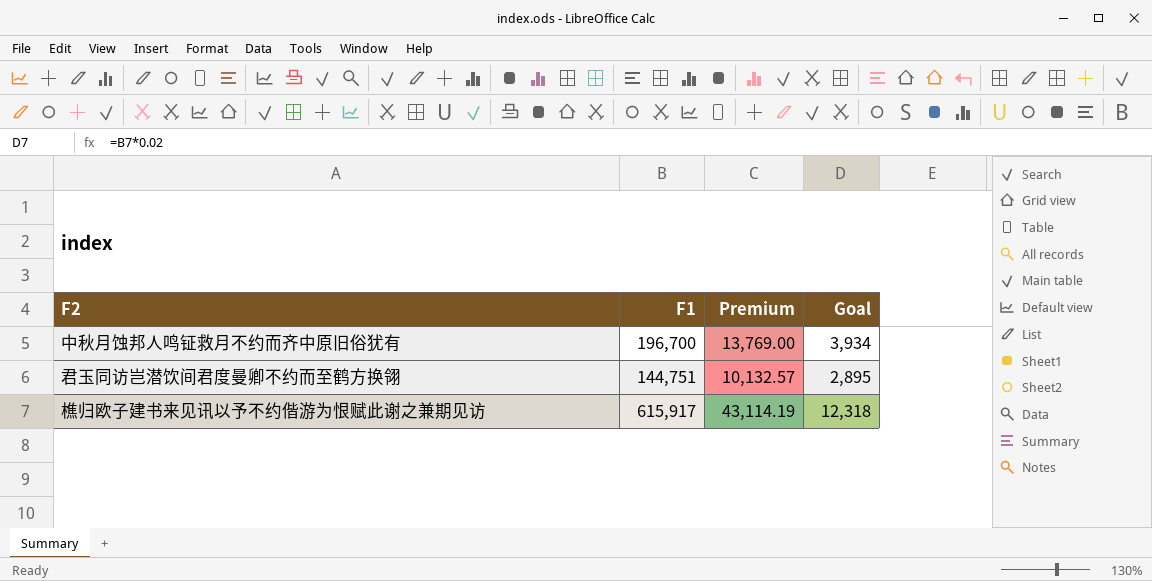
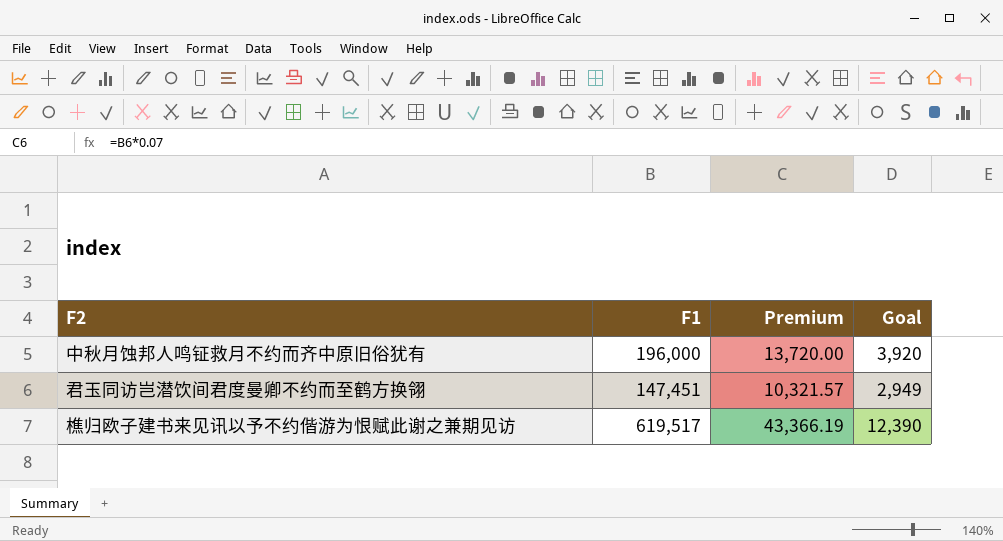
中秋月蚀邦人鸣钲救月不约而齐中原旧俗犹有 | F1: 196,700 -> 196,000
中秋月蚀邦人鸣钲救月不约而齐中原旧俗犹有 | Premium: 13,769.00 -> 13,720.00
中秋月蚀邦人鸣钲救月不约而齐中原旧俗犹有 | Goal: 3,934 -> 3,920
君玉同访岂潜饮间君度曼卿不约而至鹤方换翎 | F1: 144,751 -> 147,451
君玉同访岂潜饮间君度曼卿不约而至鹤方换翎 | Premium: 10,132.57 -> 10,321.57
君玉同访岂潜饮间君度曼卿不约而至鹤方换翎 | Goal: 2,895 -> 2,949
樵归欧子建书来见讯以予不约偕游为恨赋此谢之兼期见访 | F1: 615,917 -> 619,517
樵归欧子建书来见讯以予不约偕游为恨赋此谢之兼期见访 | Premium: 43,114.19 -> 43,366.19
樵归欧子建书来见讯以予不约偕游为恨赋此谢之兼期见访 | Goal: 12,318 -> 12,390

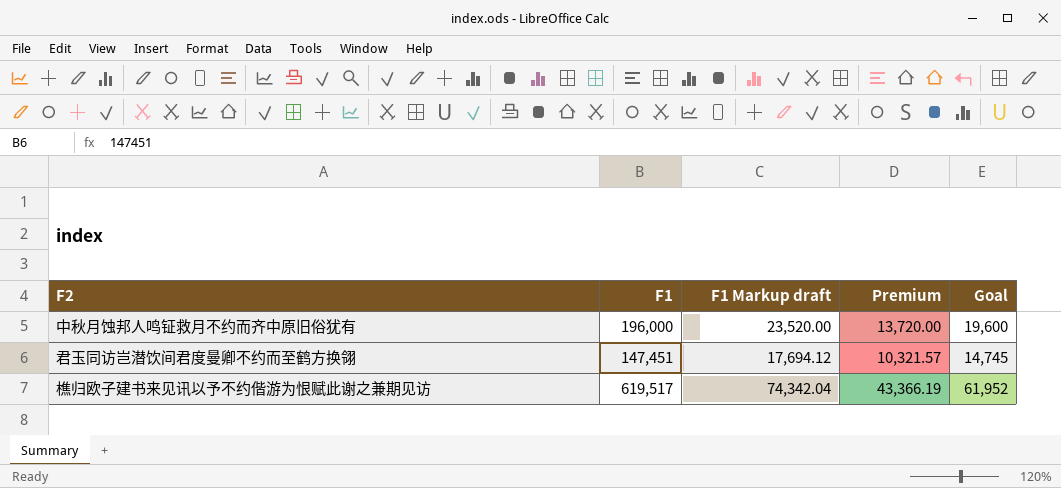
column F1 Markup draft | formula: none -> [F1] * 0.12
column Goal | formula: [F1] * 0.02 -> [F1] * 0.1

